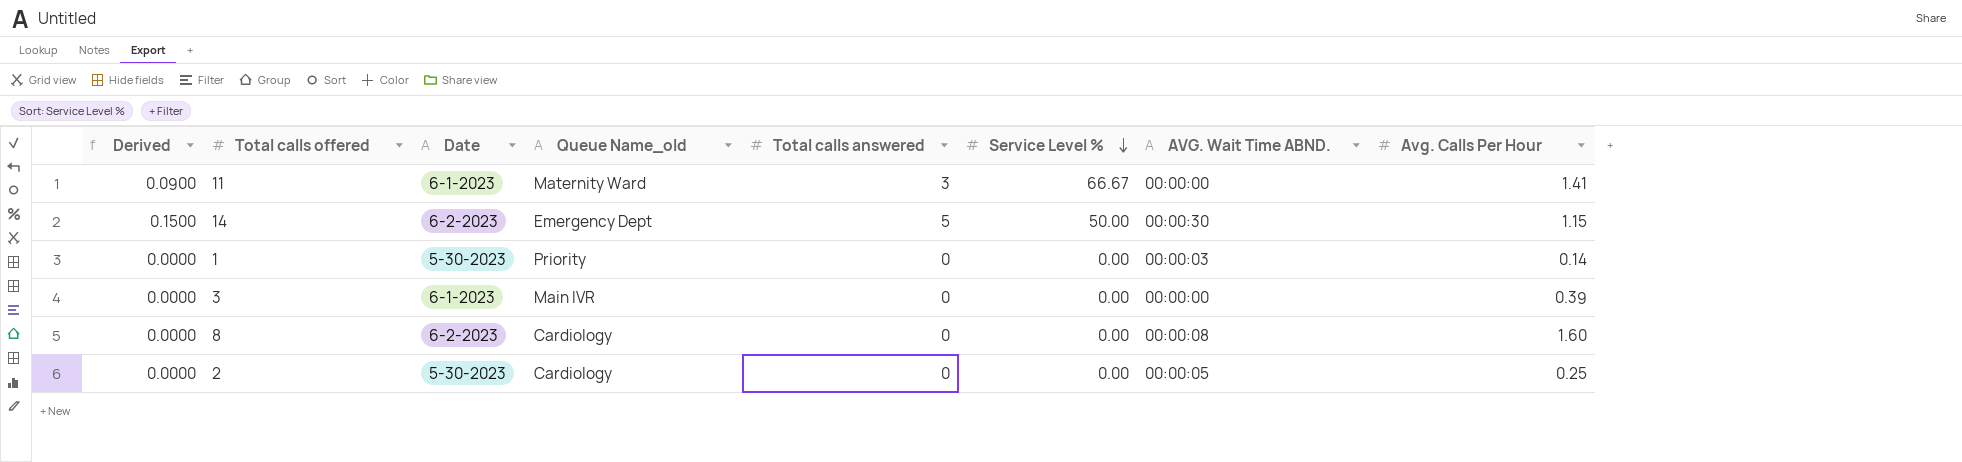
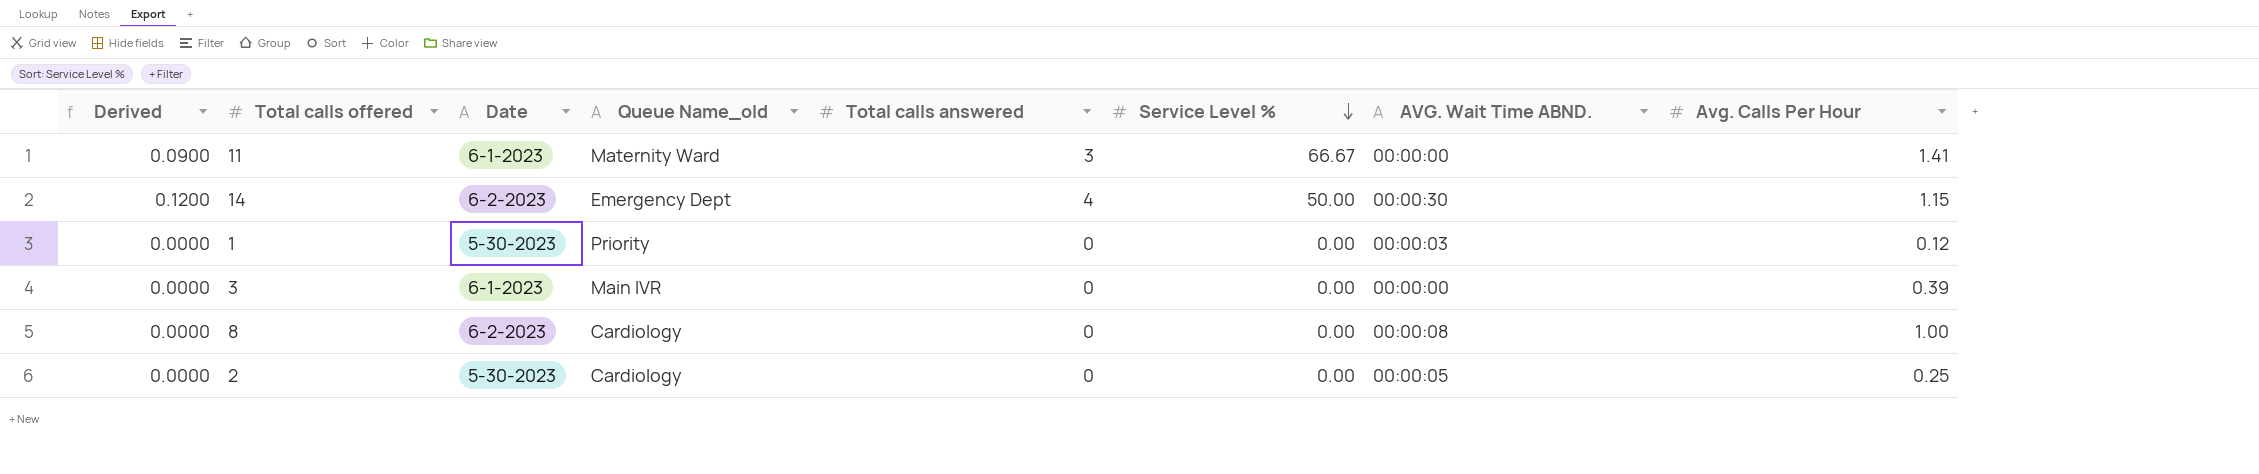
14 | Derived: 0.1500 -> 0.1200
14 | Total calls answered: 5 -> 4
1 | Avg. Calls Per Hour: 0.14 -> 0.12
8 | Avg. Calls Per Hour: 1.60 -> 1.00

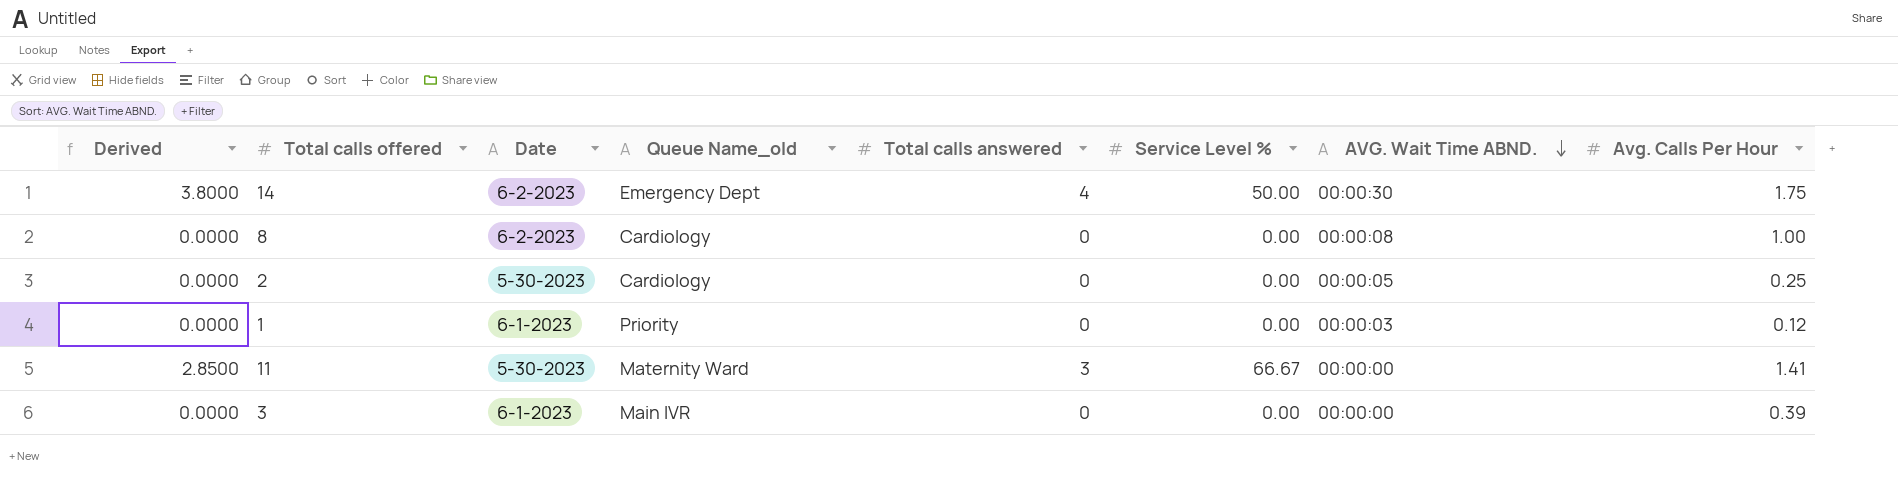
row order: Service Level % descending -> AVG. Wait Time ABND. descending
column Derived | formula: [Total calls answered] * 0.03 -> [Total calls answered] * 0.95
14 | Avg. Calls Per Hour: 1.15 -> 1.75
1 | Date: 5-30-2023 -> 6-1-2023
11 | Date: 6-1-2023 -> 5-30-2023

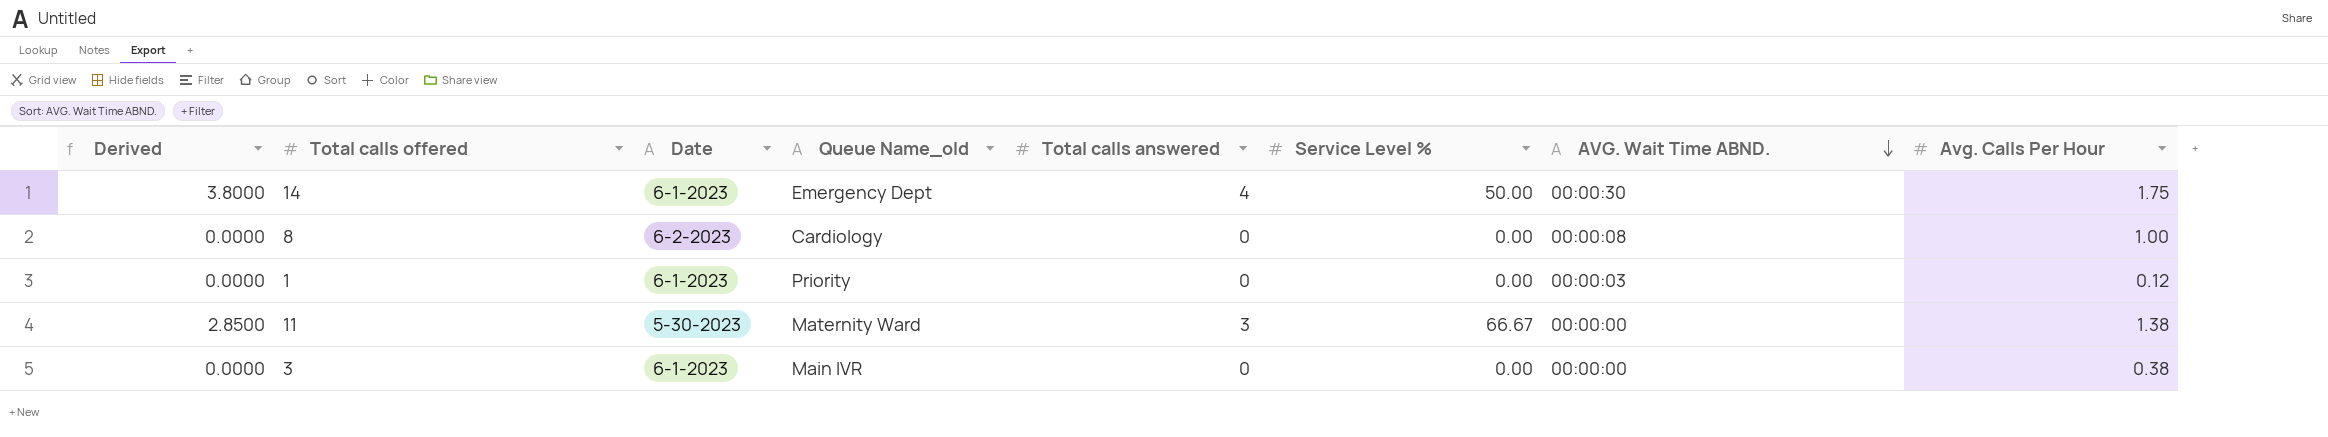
row 2: 0.0000 | 5-30-2023 | Cardiology | 0 | 0.00 | 00:00:05 | 0.25 -> none
14 | Date: 6-2-2023 -> 6-1-2023
11 | Avg. Calls Per Hour: 1.41 -> 1.38
3 | Avg. Calls Per Hour: 0.39 -> 0.38

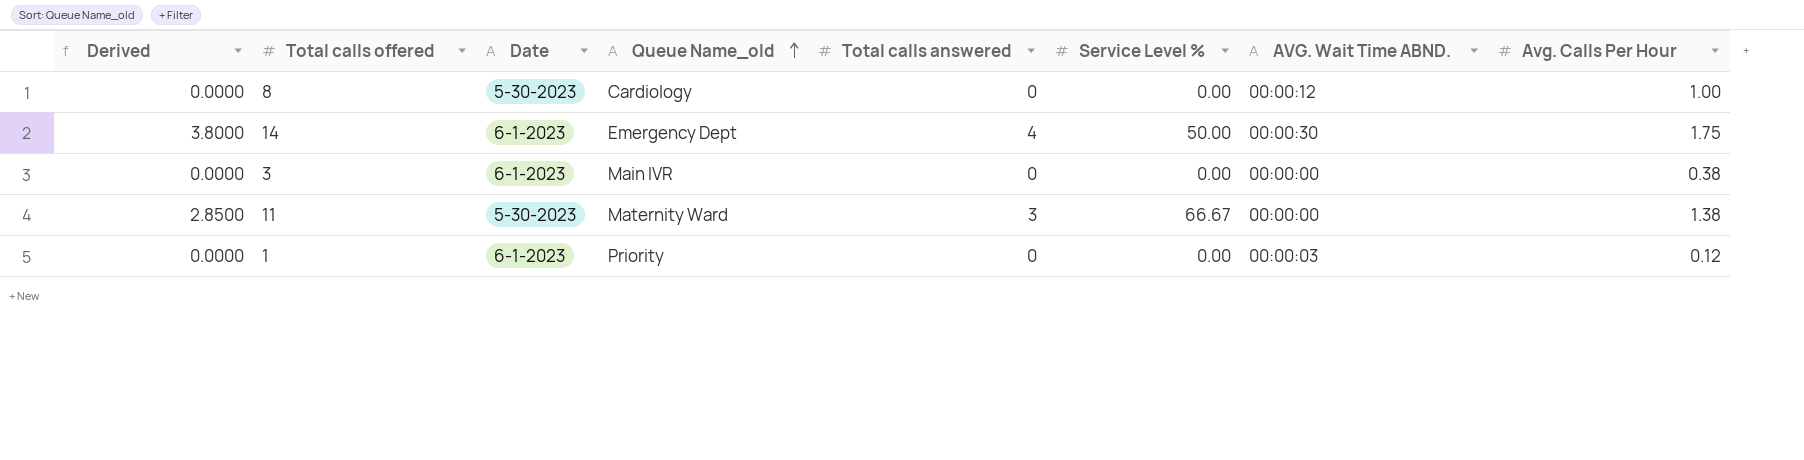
row order: AVG. Wait Time ABND. descending -> Queue Name_old ascending
8 | Date: 6-2-2023 -> 5-30-2023
8 | AVG. Wait Time ABND.: 00:00:08 -> 00:00:12

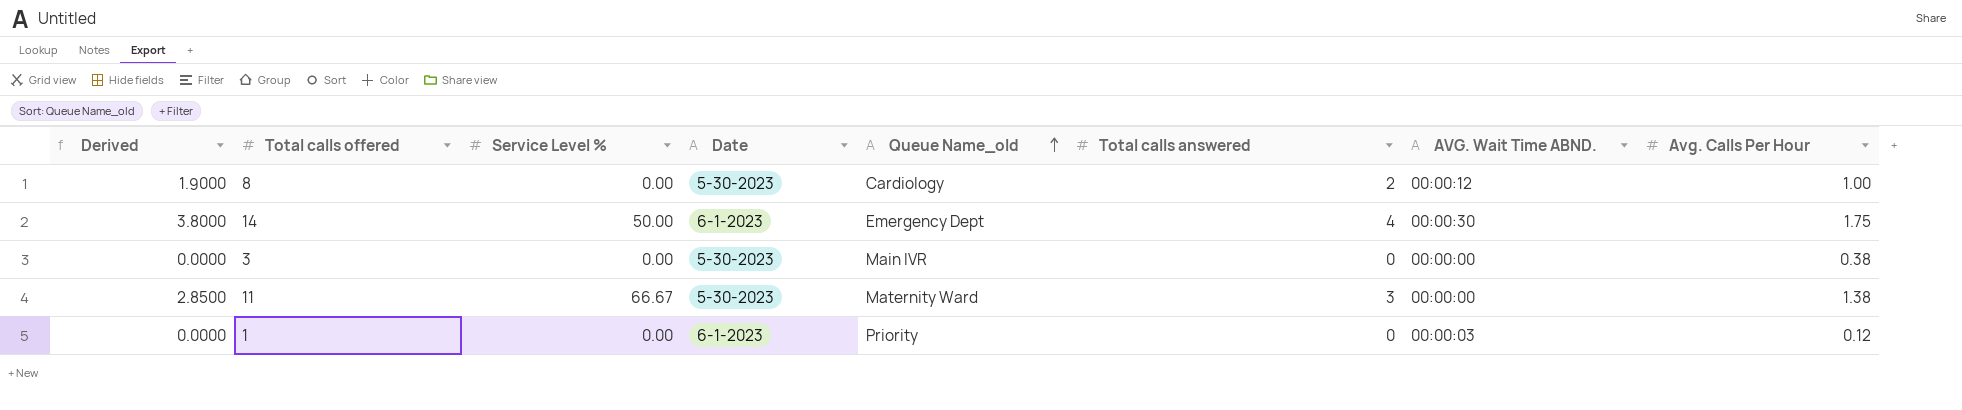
column Service Level % | position: 6 -> 3
8 | Derived: 0.0000 -> 1.9000
8 | Total calls answered: 0 -> 2
3 | Date: 6-1-2023 -> 5-30-2023

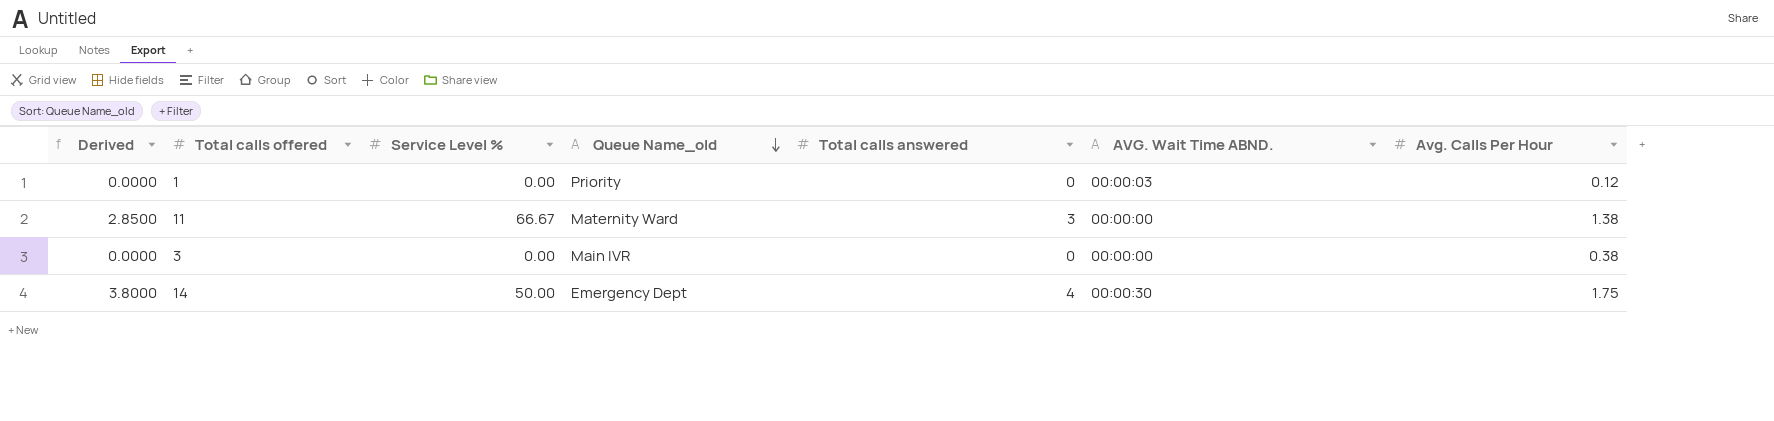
row order: Queue Name_old ascending -> Queue Name_old descending
column Date | position: 4 -> none
row 8: 1.9000 | 0.00 | 5-30-2023 | Cardiology | 2 | 00:00:12 | 1.00 -> none

